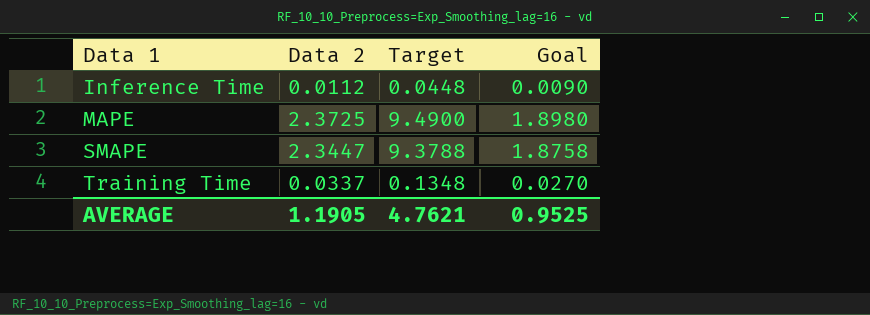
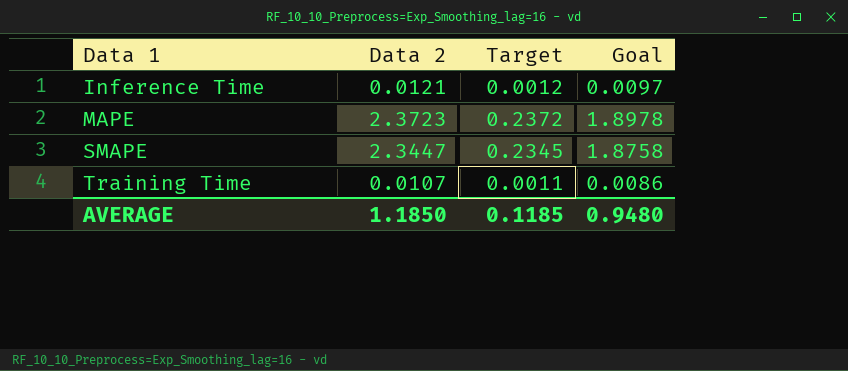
column Target | formula: [Data 2] * 4 -> [Data 2] * 0.1
Inference Time | Data 2: 0.0112 -> 0.0121
Inference Time | Goal: 0.0090 -> 0.0097
MAPE | Data 2: 2.3725 -> 2.3723
MAPE | Goal: 1.8980 -> 1.8978
Training Time | Data 2: 0.0337 -> 0.0107
Training Time | Goal: 0.0270 -> 0.0086
AVERAGE | Data 2: 1.1905 -> 1.1850
AVERAGE | Target: 4.7621 -> 0.1185
AVERAGE | Goal: 0.9525 -> 0.9480

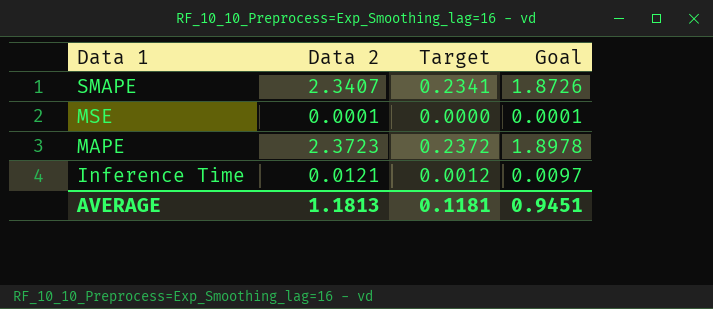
row order: Data 1 ascending -> Data 1 descending
row Training Time: 0.0107 | 0.0011 | 0.0086 -> none
SMAPE | Data 2: 2.3447 -> 2.3407
SMAPE | Target: 0.2345 -> 0.2341
SMAPE | Goal: 1.8758 -> 1.8726
row MSE: none -> 0.0001 | 0.0000 | 0.0001
AVERAGE | Data 2: 1.1850 -> 1.1813
AVERAGE | Target: 0.1185 -> 0.1181
AVERAGE | Goal: 0.9480 -> 0.9451

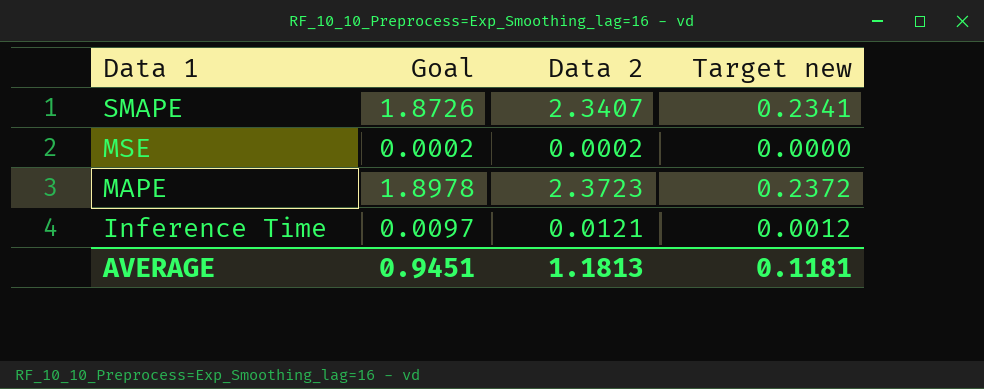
column Goal | position: 4 -> 2
column name: Target -> Target new
MSE | Goal: 0.0001 -> 0.0002
MSE | Data 2: 0.0001 -> 0.0002

